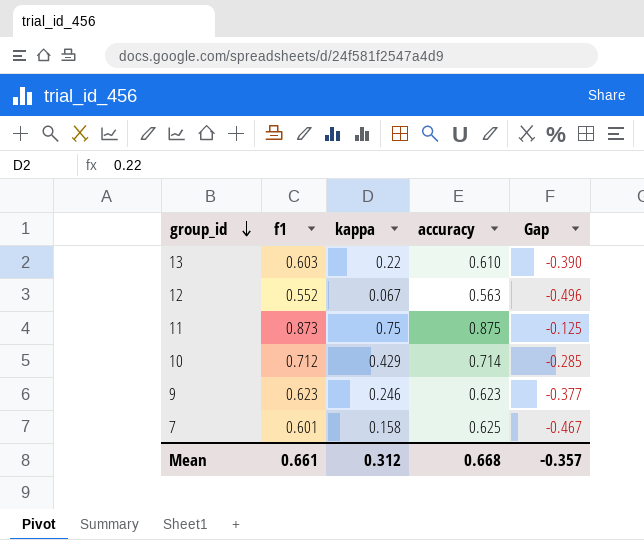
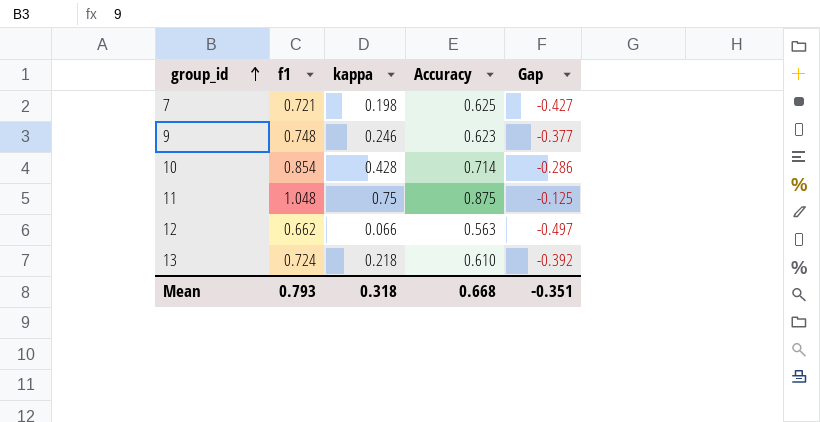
row order: group_id descending -> group_id ascending
column name: accuracy -> Accuracy
7 | f1: 0.601 -> 0.721
7 | kappa: 0.158 -> 0.198
7 | Gap: -0.467 -> -0.427
9 | f1: 0.623 -> 0.748
10 | f1: 0.712 -> 0.854
10 | kappa: 0.429 -> 0.428
10 | Gap: -0.285 -> -0.286
11 | f1: 0.873 -> 1.048
12 | f1: 0.552 -> 0.662
12 | kappa: 0.067 -> 0.066
12 | Gap: -0.496 -> -0.497
13 | f1: 0.603 -> 0.724
13 | kappa: 0.22 -> 0.218
13 | Gap: -0.390 -> -0.392
Mean | f1: 0.661 -> 0.793
Mean | kappa: 0.312 -> 0.318
Mean | Gap: -0.357 -> -0.351

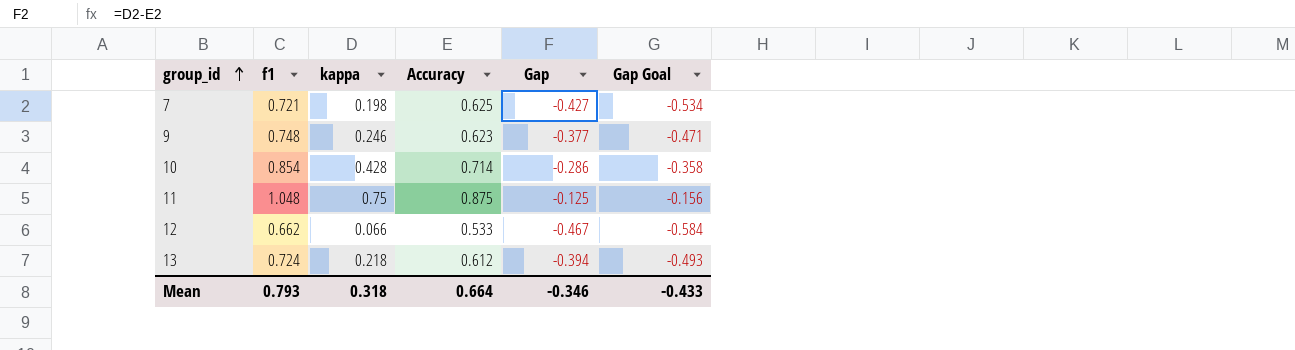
column Gap Goal | formula: none -> [Gap] * 1.25
12 | Accuracy: 0.563 -> 0.533
12 | Gap: -0.497 -> -0.467
13 | Accuracy: 0.610 -> 0.612
13 | Gap: -0.392 -> -0.394
Mean | Accuracy: 0.668 -> 0.664
Mean | Gap: -0.351 -> -0.346

